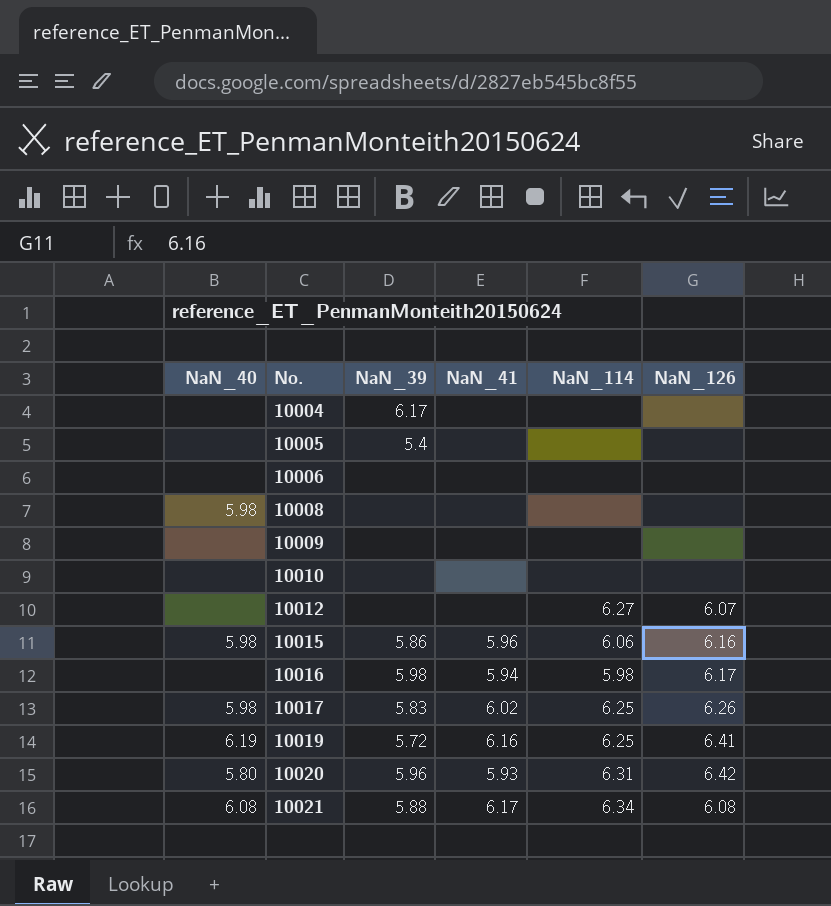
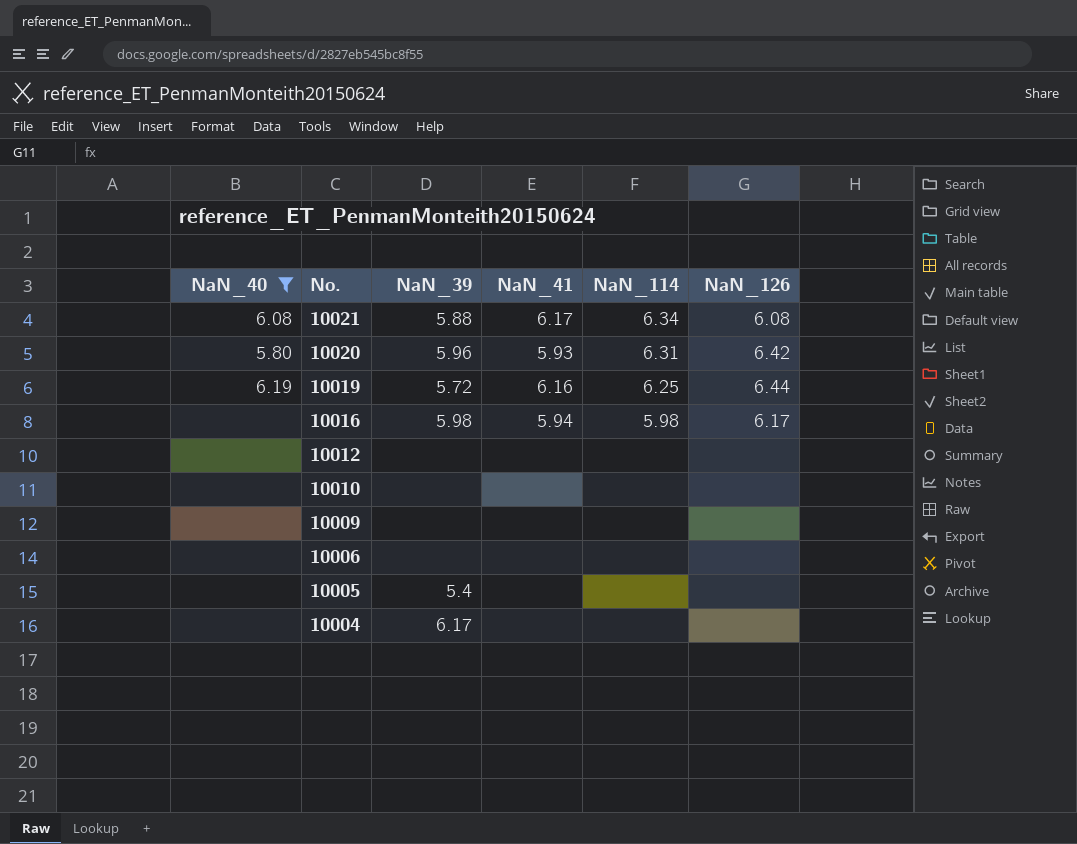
filter: none -> NaN_40 != 5.98
row order: No. ascending -> No. descending
10019 | NaN_126: 6.41 -> 6.44
10012 | NaN_114: 6.27 -> none
10012 | NaN_126: 6.07 -> none

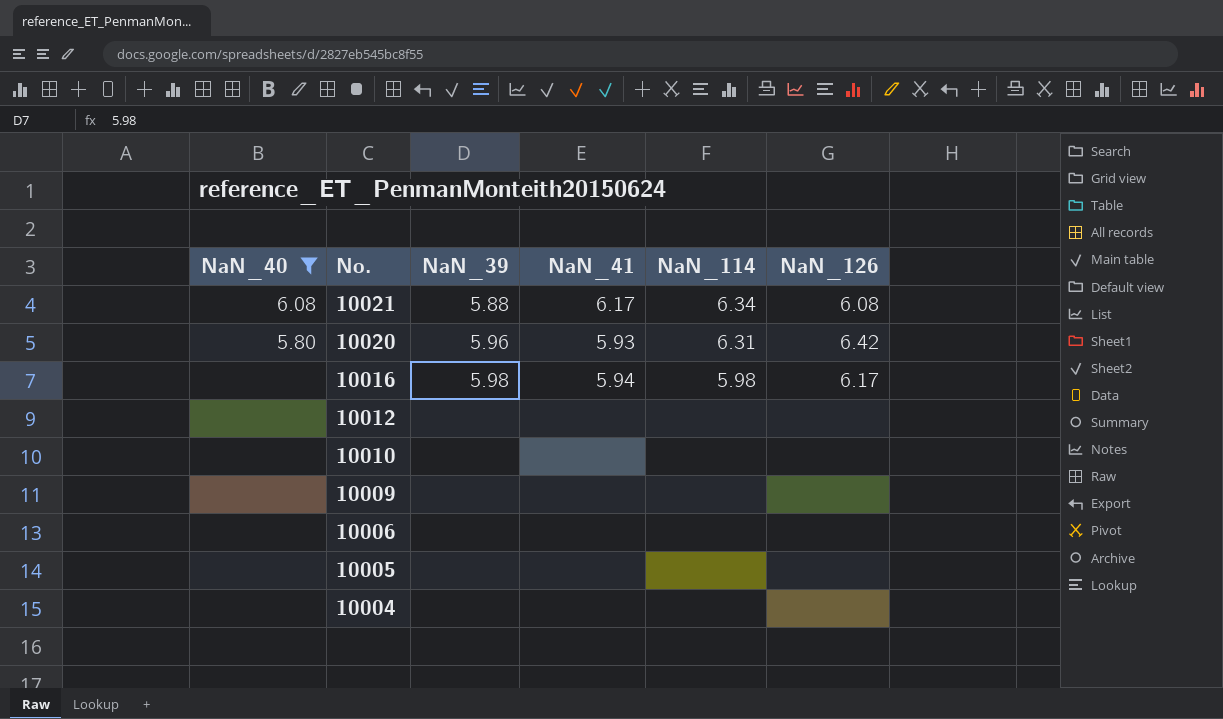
row 10019: 6.19 | 5.72 | 6.16 | 6.25 | 6.44 -> none
10005 | NaN_39: 5.4 -> none
10004 | NaN_39: 6.17 -> none

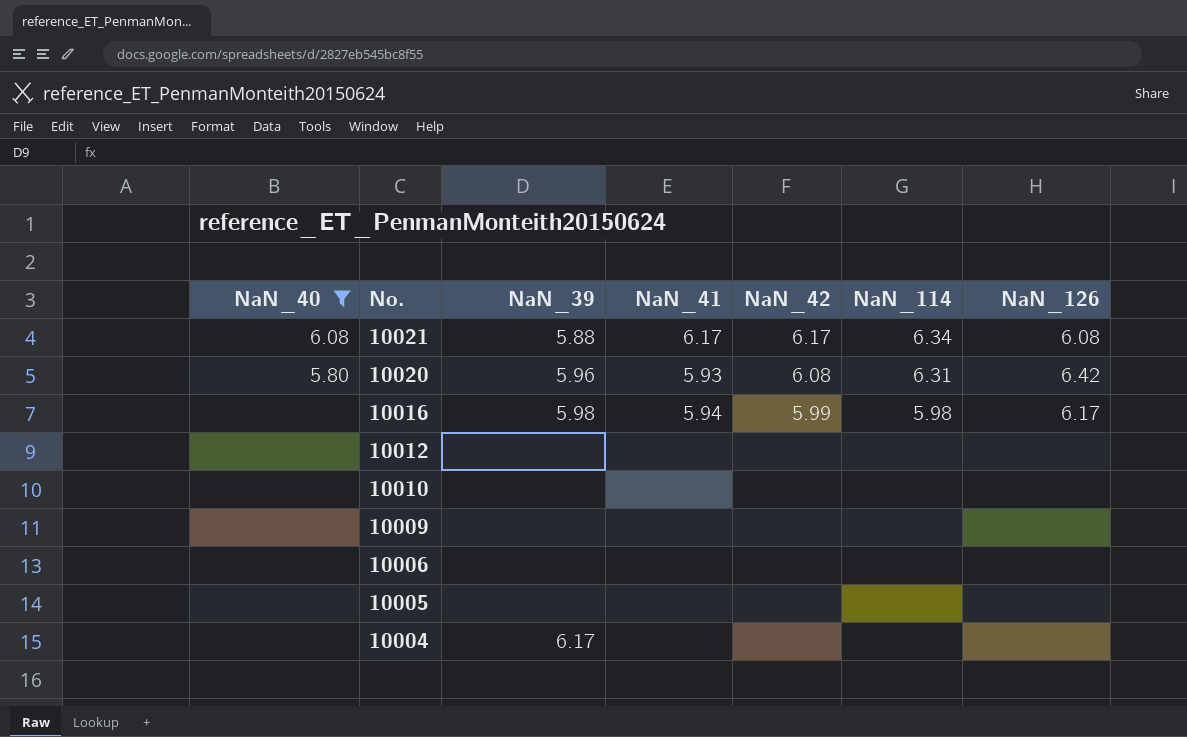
column NaN_42 | position: none -> 5
10004 | NaN_39: none -> 6.17

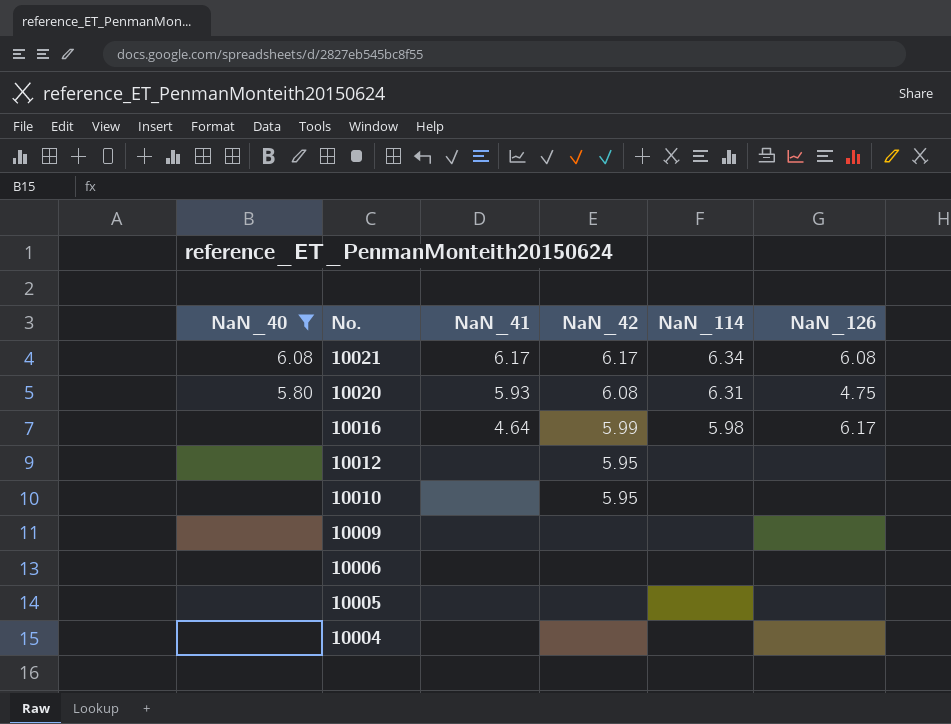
column NaN_39 | position: 3 -> none
10020 | NaN_126: 6.42 -> 4.75
10016 | NaN_41: 5.94 -> 4.64
10012 | NaN_42: none -> 5.95
10010 | NaN_42: none -> 5.95

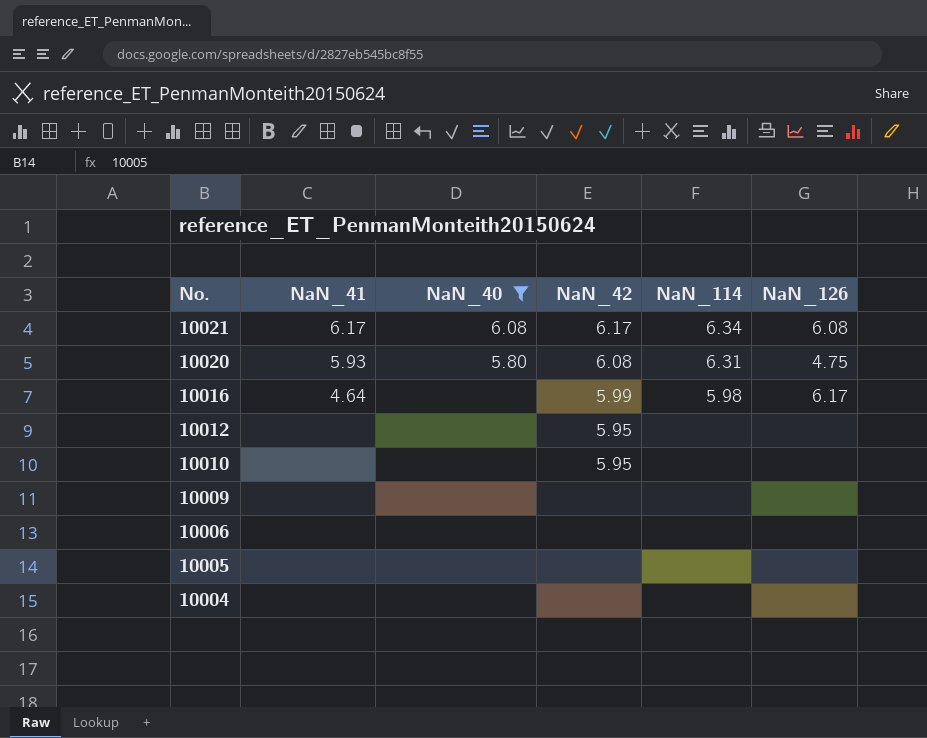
column NaN_40 | position: 1 -> 3

